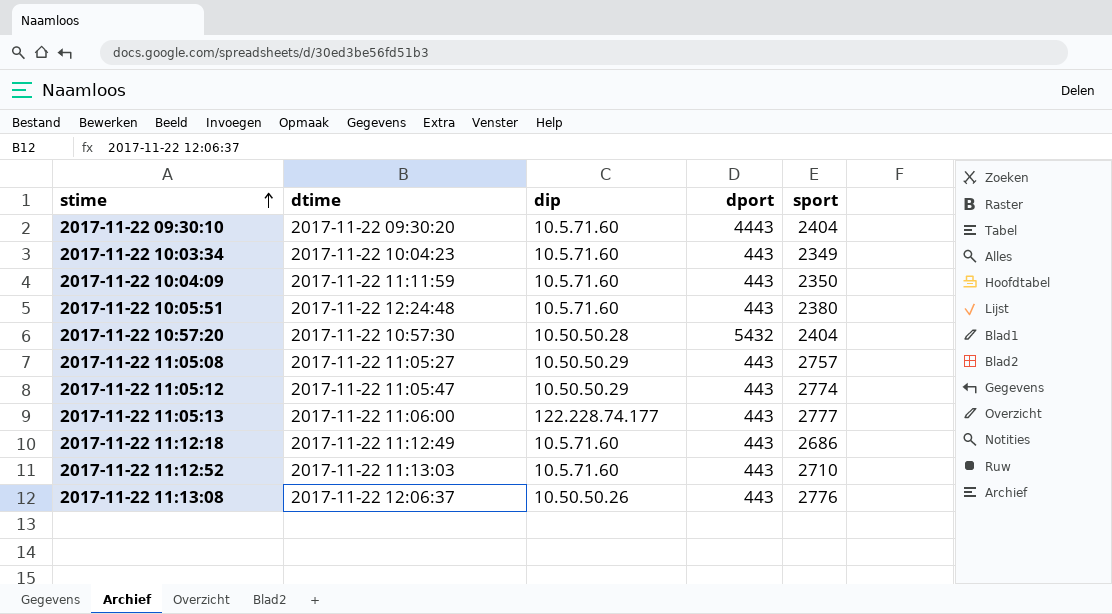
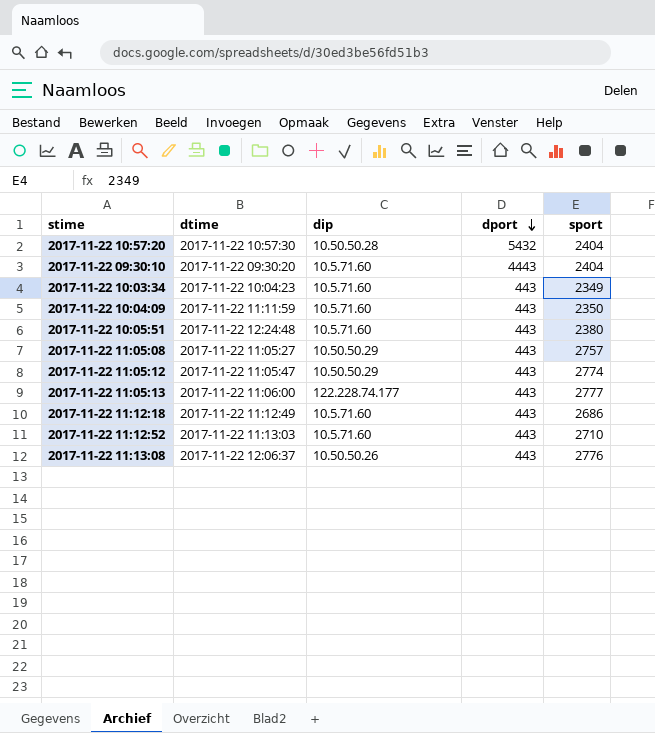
row order: stime ascending -> dport descending

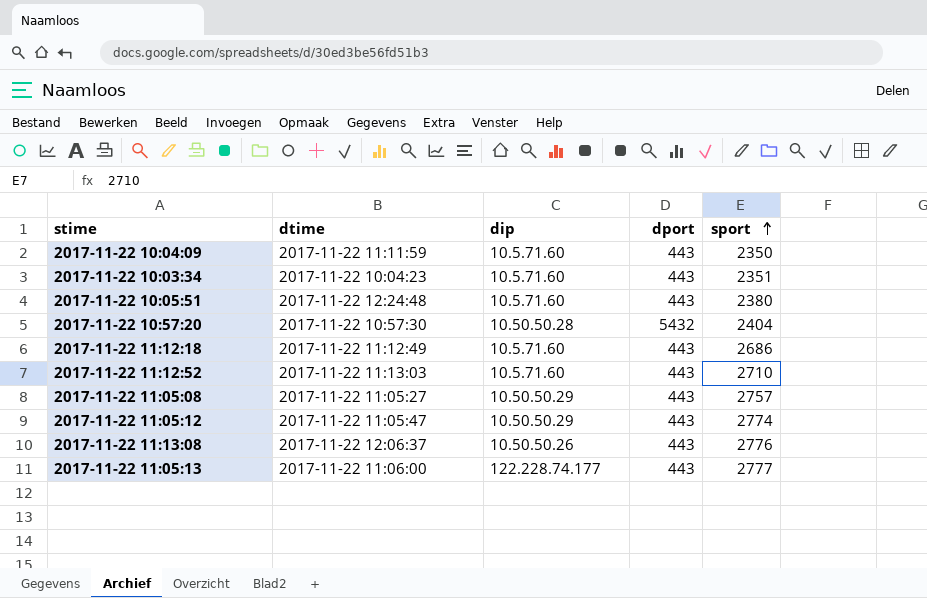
row order: dport descending -> sport ascending
row 2017-11-22 09:30:10: 2017-11-22 09:30:20 | 10.5.71.60 | 4443 | 2404 -> none
2017-11-22 10:03:34 | sport: 2349 -> 2351

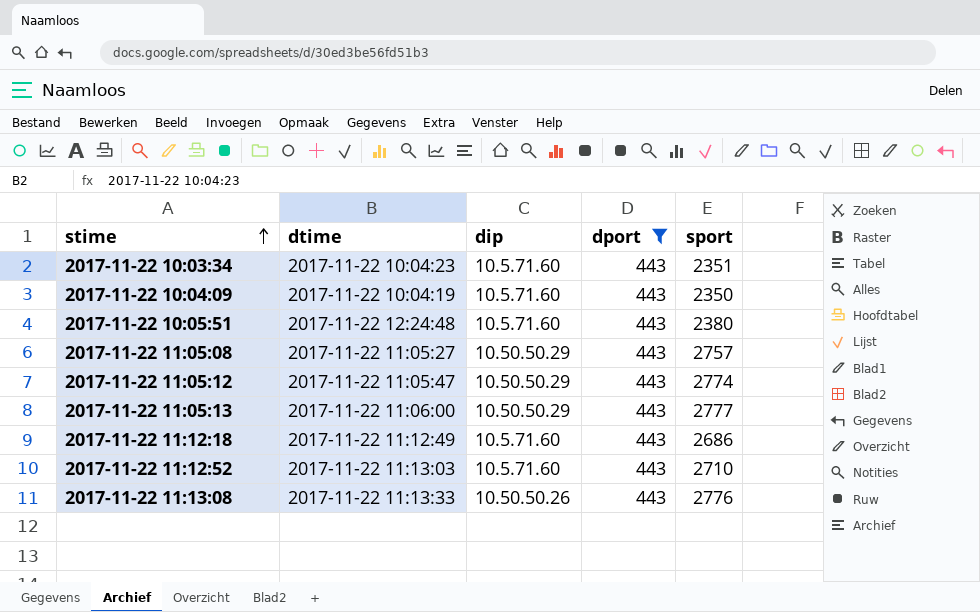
filter: none -> dport = 443
row order: sport ascending -> stime ascending
2017-11-22 10:04:09 | dtime: 2017-11-22 11:11:59 -> 2017-11-22 10:04:19
2017-11-22 11:05:13 | dip: 122.228.74.177 -> 10.50.50.29
2017-11-22 11:13:08 | dtime: 2017-11-22 12:06:37 -> 2017-11-22 11:13:33

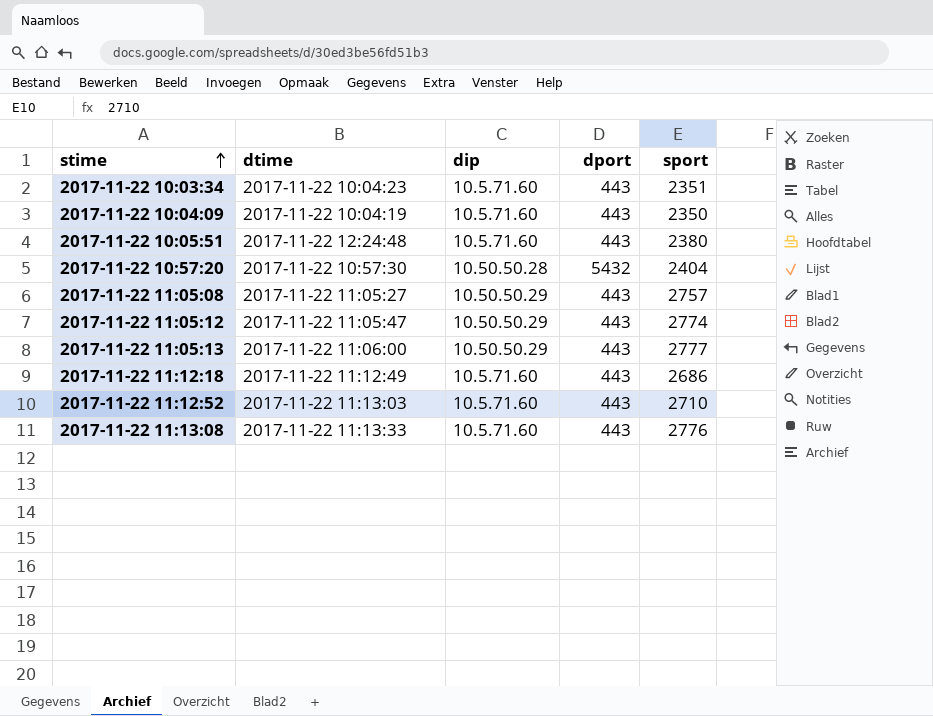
filter: dport = 443 -> none
2017-11-22 11:13:08 | dip: 10.50.50.26 -> 10.5.71.60

